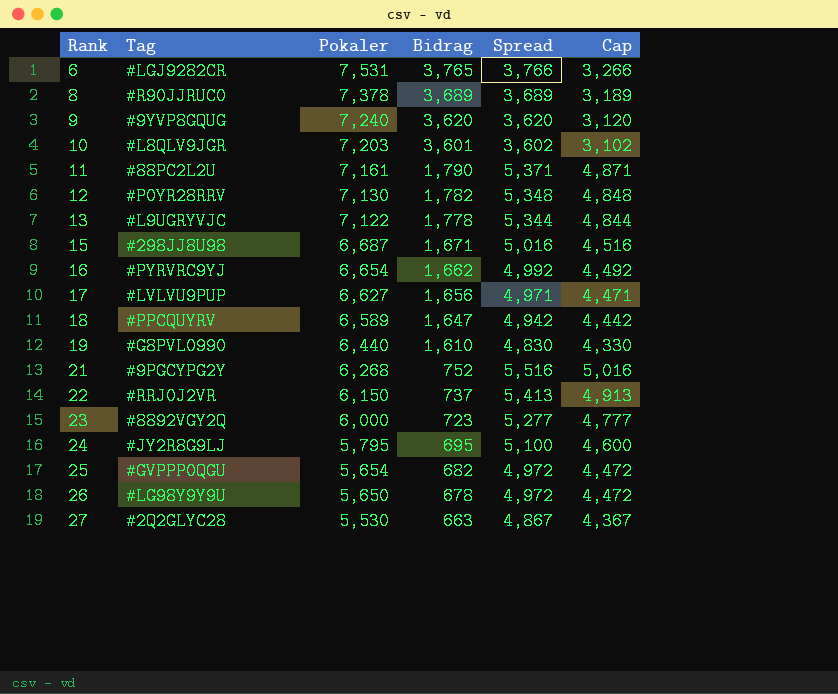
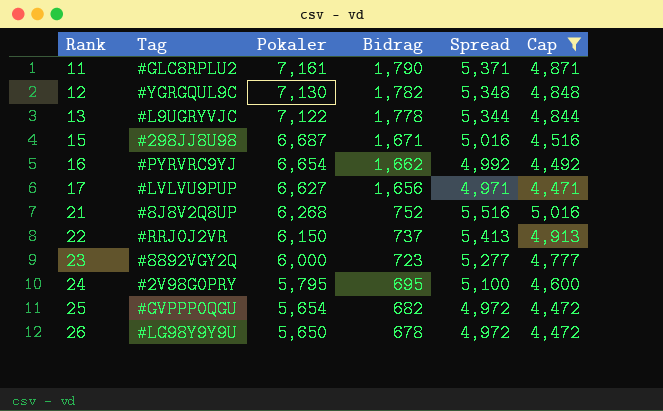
filter: none -> Cap >= 4,471
11 | Tag: #88PC2L2U -> #GLC8RPLU2
12 | Tag: #P0YR28RRV -> #YGRGQUL9C
21 | Tag: #9PGCYPG2Y -> #8J8V2Q8UP
24 | Tag: #JY2R8G9LJ -> #2V98G0PRY

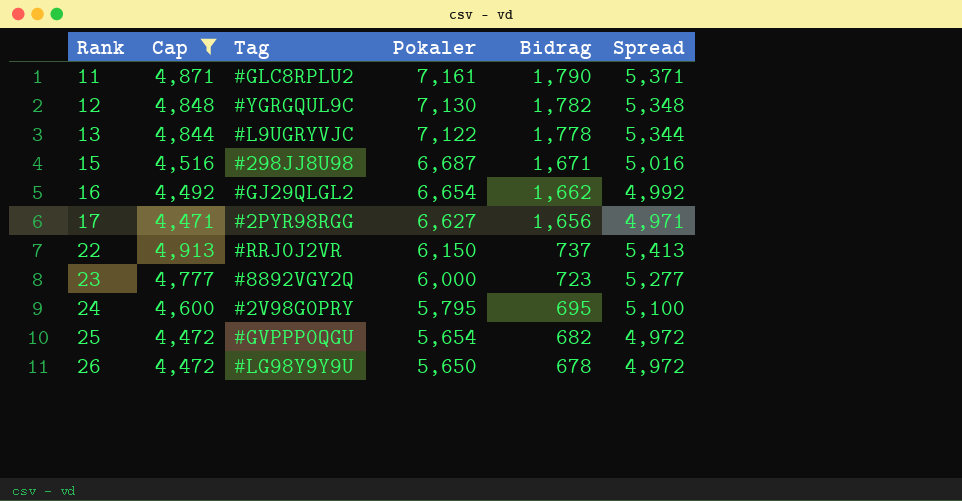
column Cap | position: 6 -> 2
row 21: #8J8V2Q8UP | 6,268 | 752 | 5,516 | 5,016 -> none
16 | Tag: #PYRVRC9YJ -> #GJ29QLGL2
17 | Tag: #LVLVU9PUP -> #2PYR98RGG

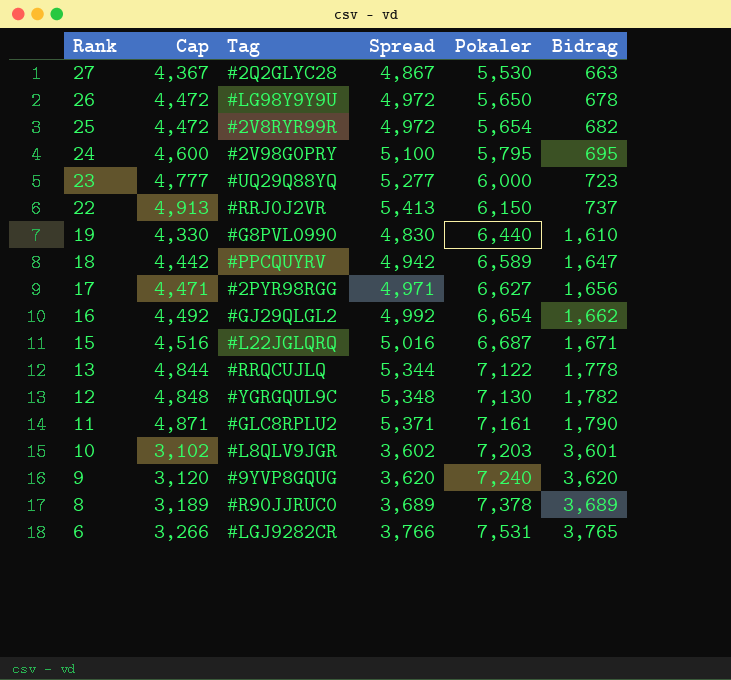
filter: Cap >= 4,471 -> none
row order: Rank ascending -> Rank descending
column Spread | position: 6 -> 4
25 | Tag: #GVPPP0QGU -> #2V8RYR99R
23 | Tag: #8892VGY2Q -> #UQ29Q88YQ
15 | Tag: #298JJ8U98 -> #L22JGLQRQ
13 | Tag: #L9UGRYVJC -> #RRQCUJLQ

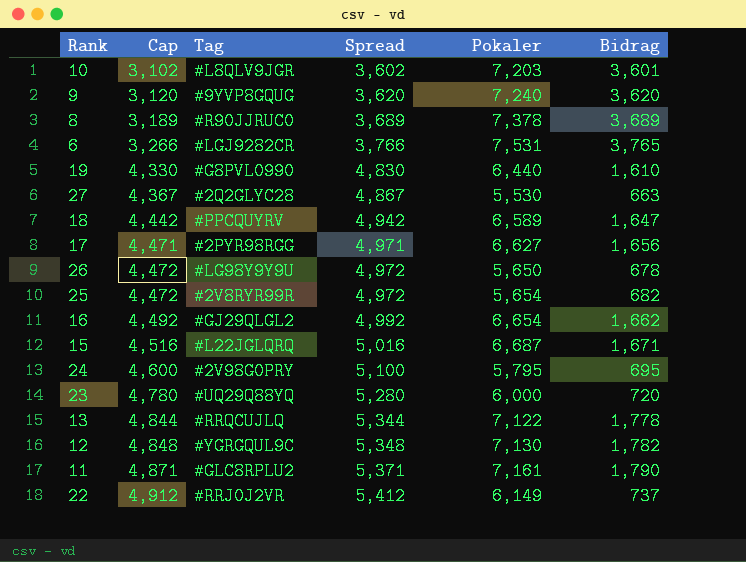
row order: Rank descending -> Cap ascending
23 | Cap: 4,777 -> 4,780
23 | Spread: 5,277 -> 5,280
23 | Bidrag: 723 -> 720
22 | Cap: 4,913 -> 4,912
22 | Spread: 5,413 -> 5,412
22 | Pokaler: 6,150 -> 6,149

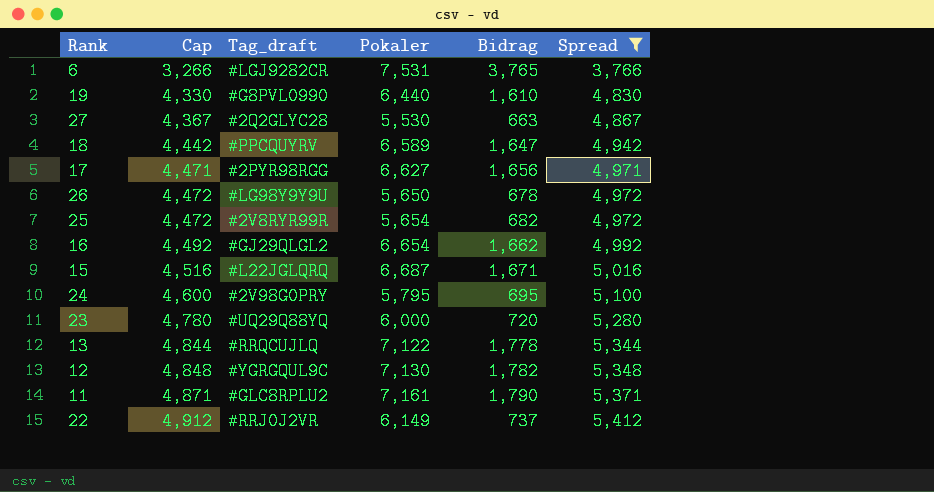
filter: none -> Spread >= 3,766
column name: Tag -> Tag_draft
column Spread | position: 4 -> 6

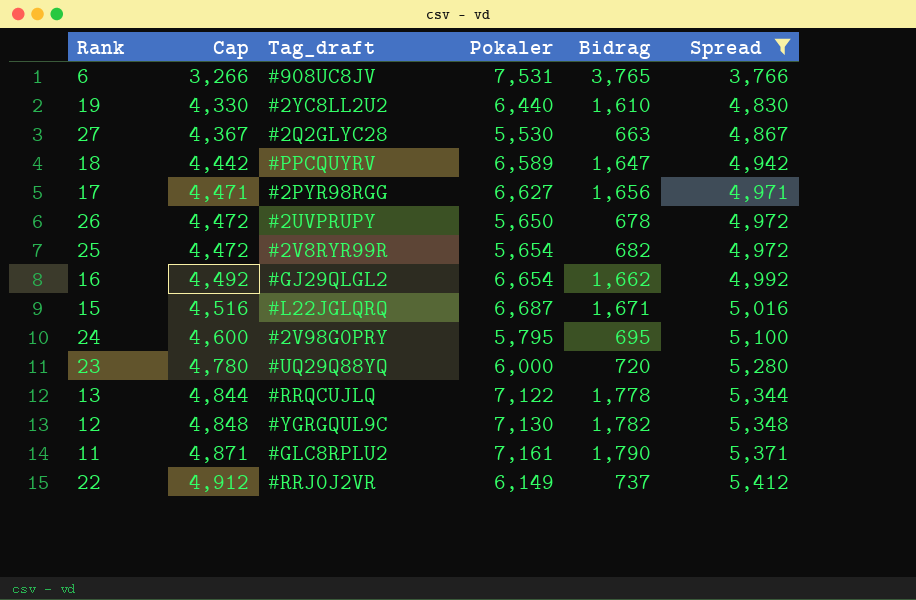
6 | Tag_draft: #LGJ9282CR -> #908UC8JV
19 | Tag_draft: #G8PVL0990 -> #2YC8LL2U2
26 | Tag_draft: #LG98Y9Y9U -> #2UVPRUPY

